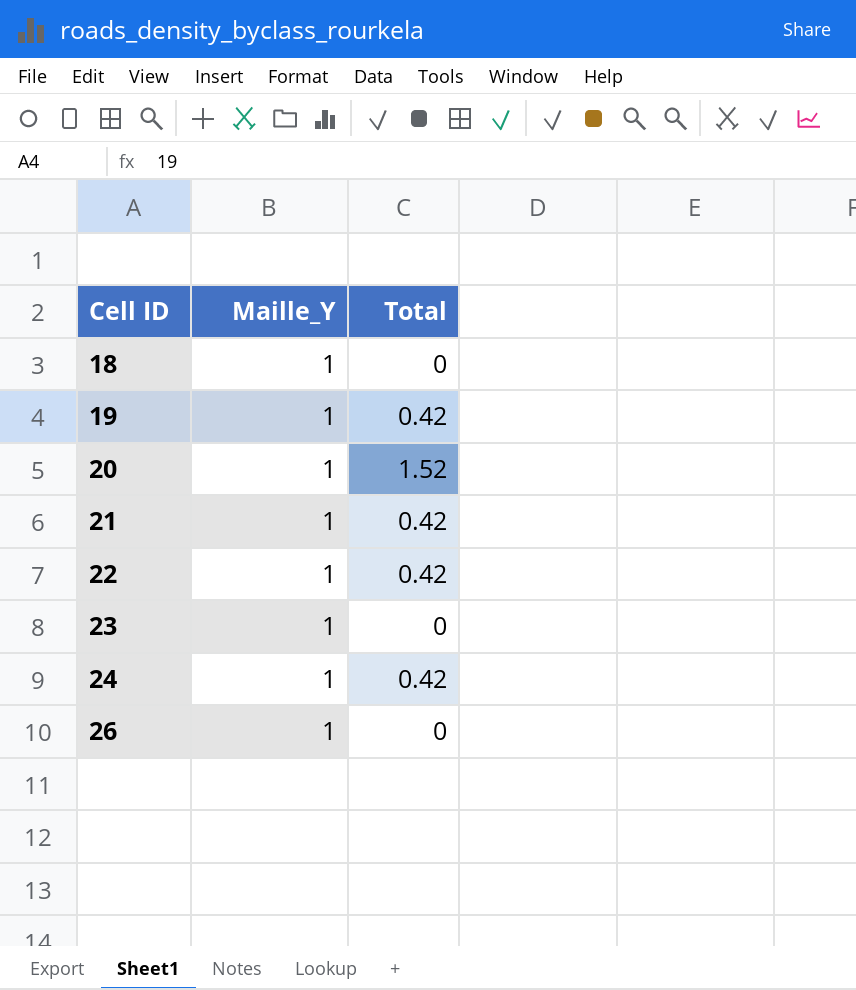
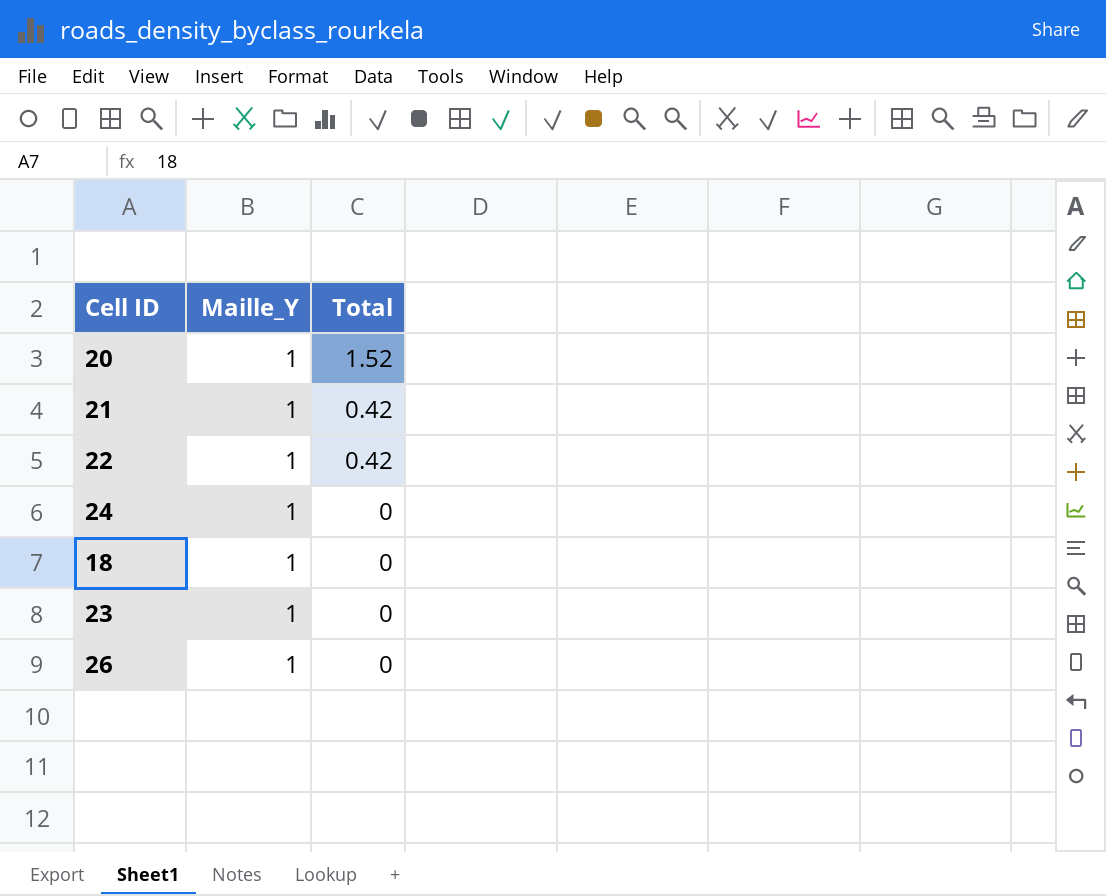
row order: Cell ID ascending -> Total descending
row 19: 1 | 0.42 -> none
24 | Total: 0.42 -> 0

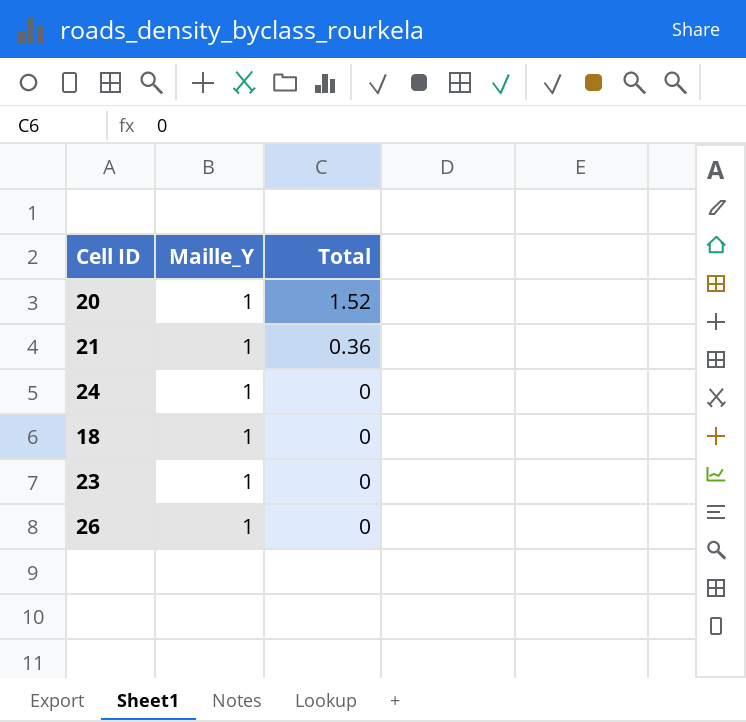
row 22: 1 | 0.42 -> none
21 | Total: 0.42 -> 0.36

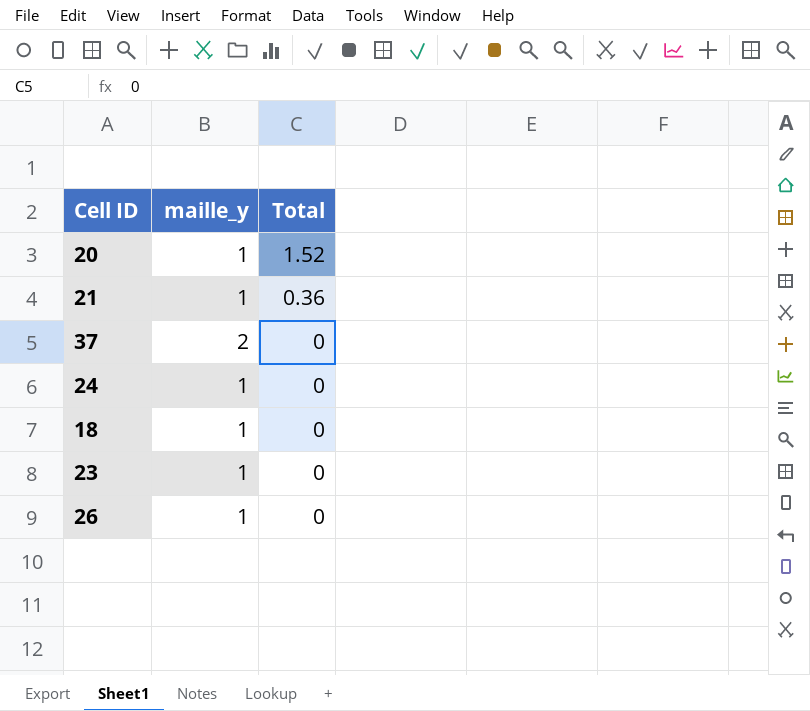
column name: Maille_Y -> maille_y
row 37: none -> 2 | 0

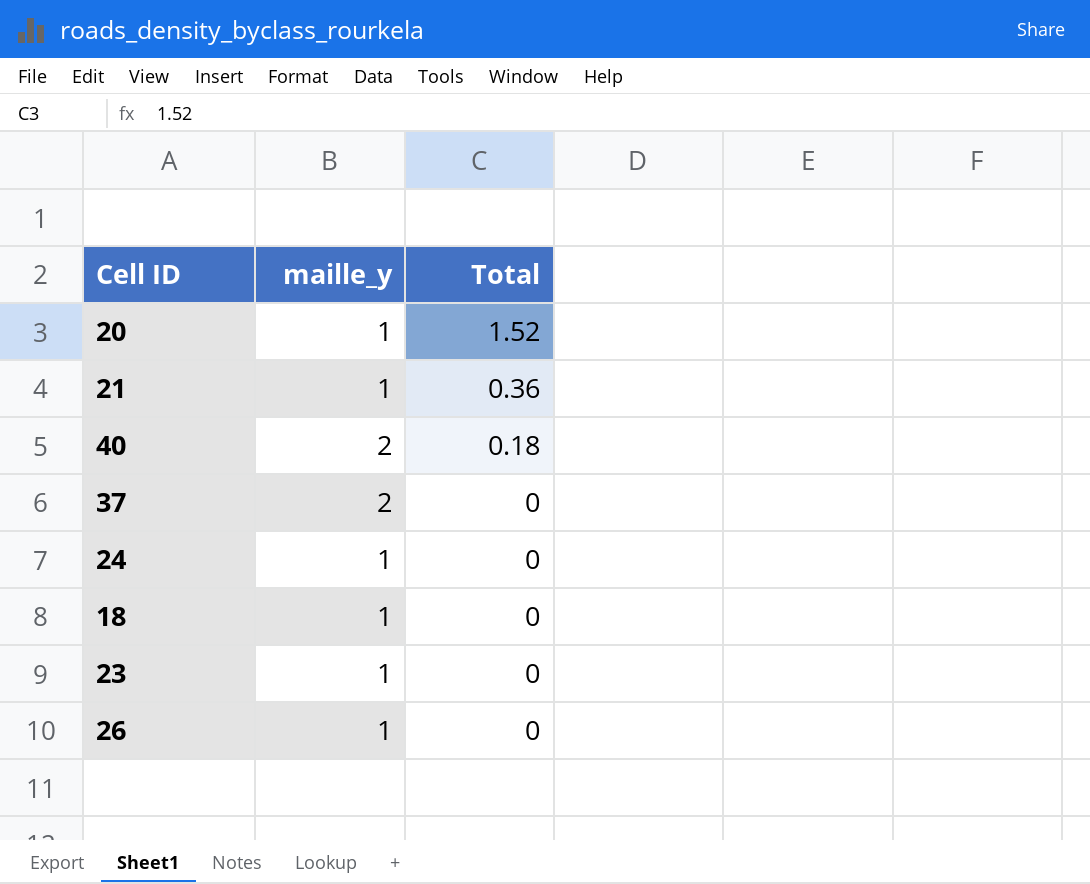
row 40: none -> 2 | 0.18

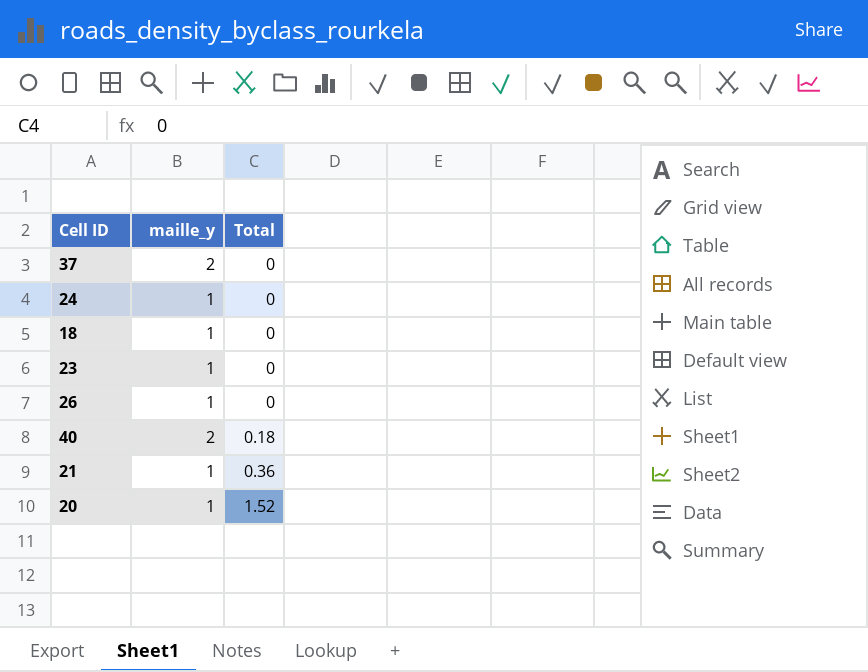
row order: Total descending -> Total ascending

